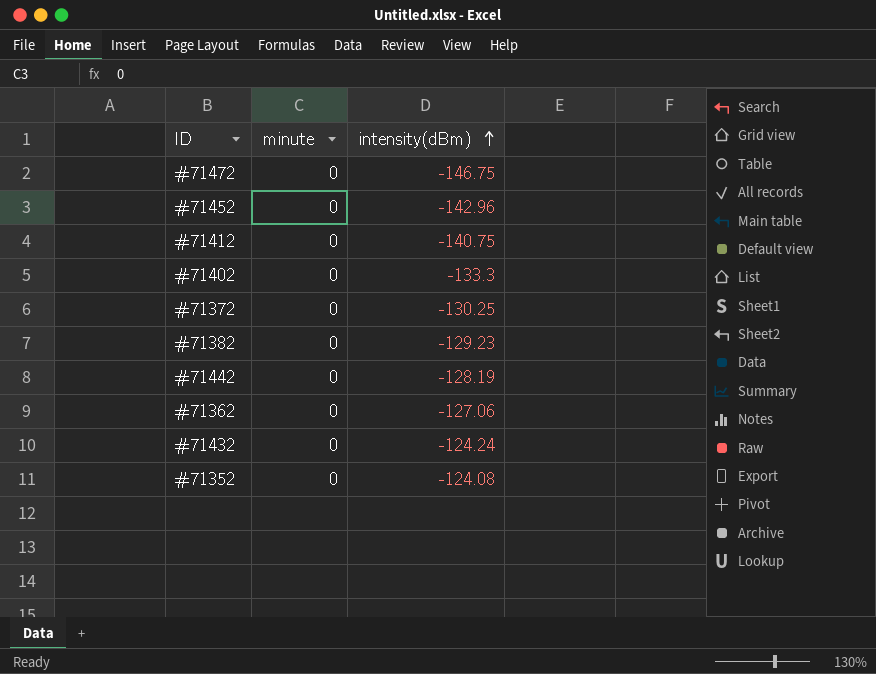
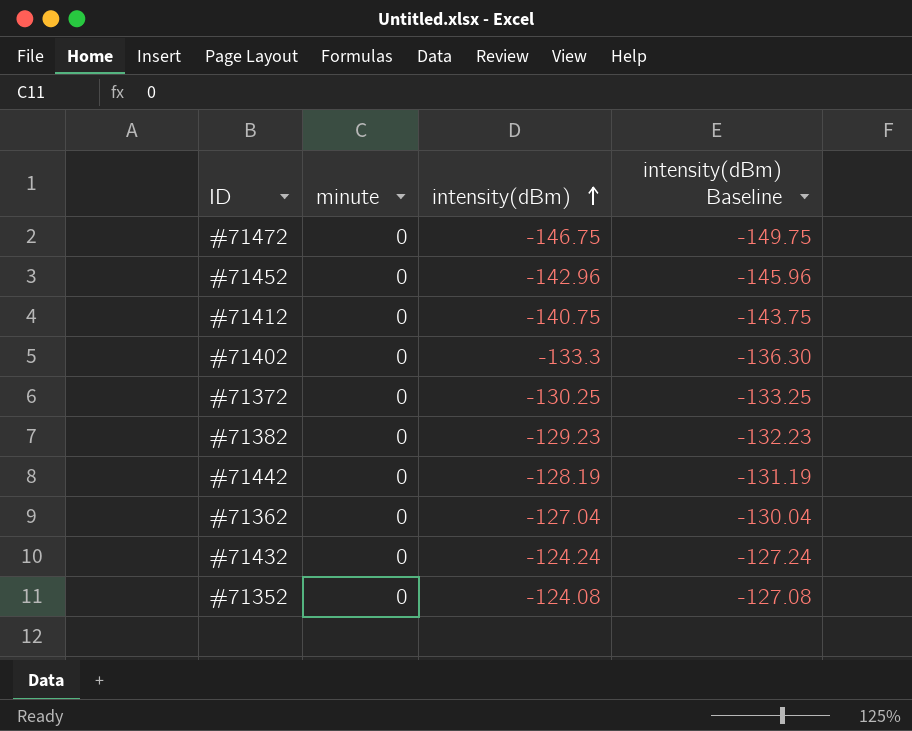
column intensity(dBm) Baseline | formula: none -> [intensity(dBm)] - 3
#71362 | intensity(dBm): -127.06 -> -127.04

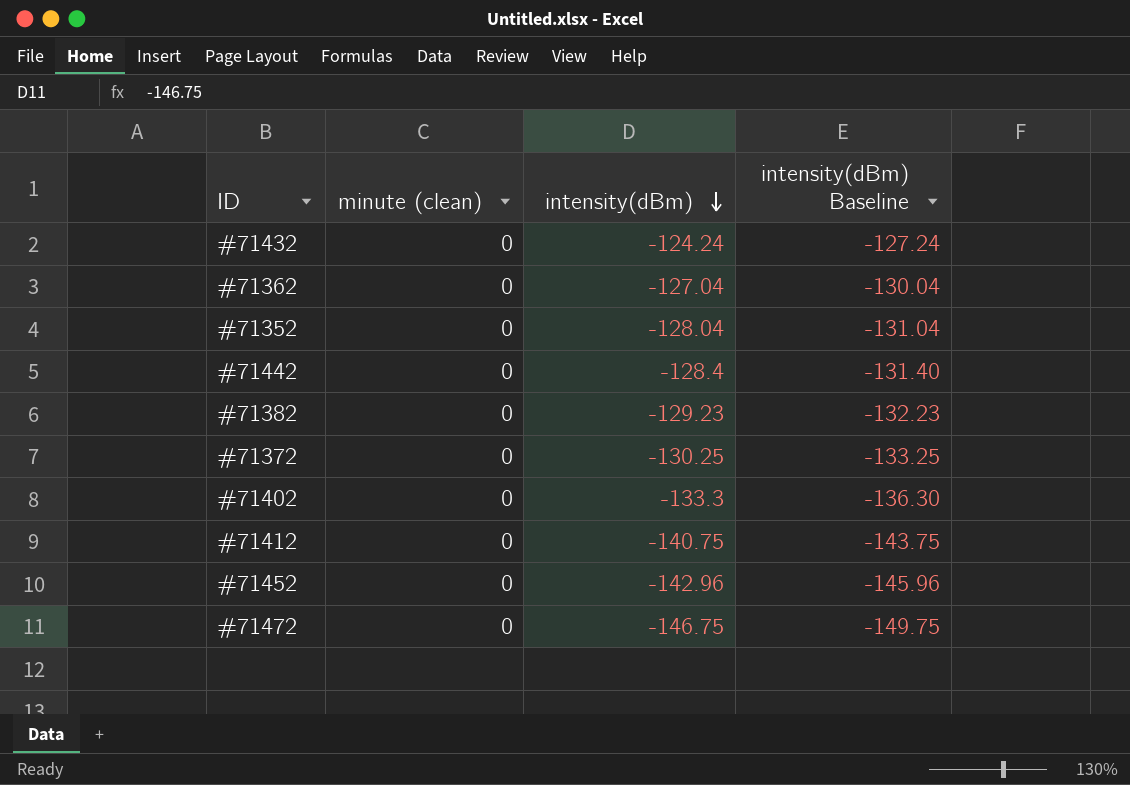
row order: intensity(dBm) ascending -> intensity(dBm) descending
column name: minute -> minute (clean)
#71352 | intensity(dBm): -124.08 -> -128.04
#71352 | intensity(dBm) Baseline: -127.08 -> -131.04
#71442 | intensity(dBm): -128.19 -> -128.4
#71442 | intensity(dBm) Baseline: -131.19 -> -131.40

